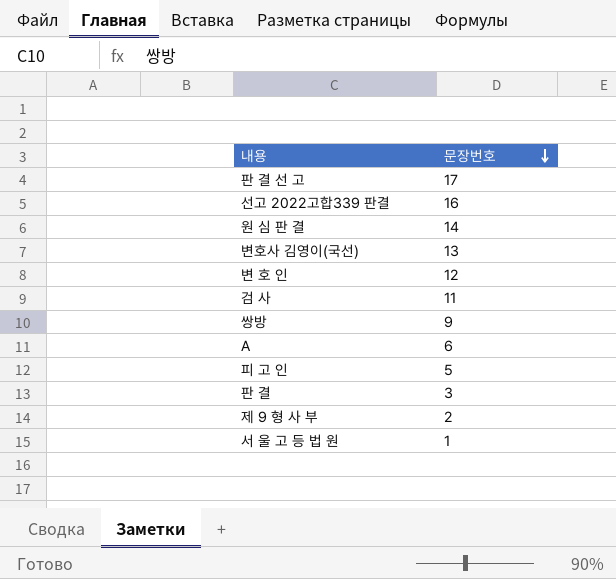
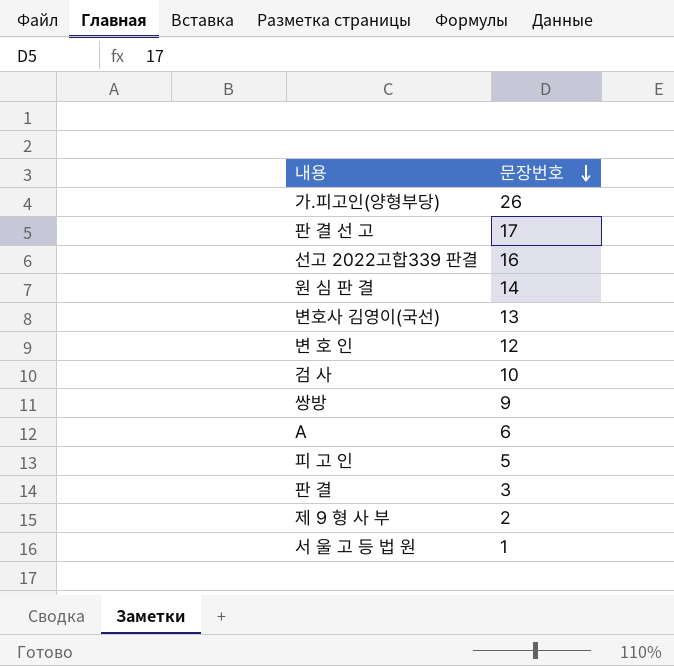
row 가.피고인(양형부당): none -> 26
검 사 | 문장번호: 11 -> 10

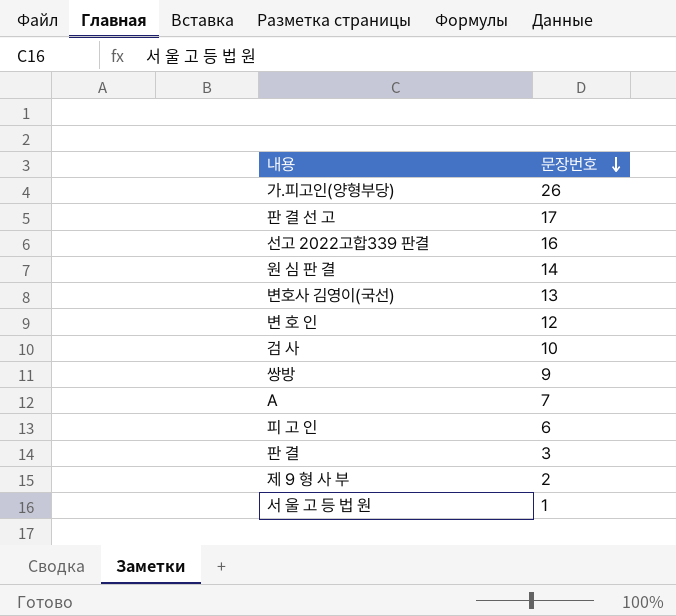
A | 문장번호: 6 -> 7
피 고 인 | 문장번호: 5 -> 6

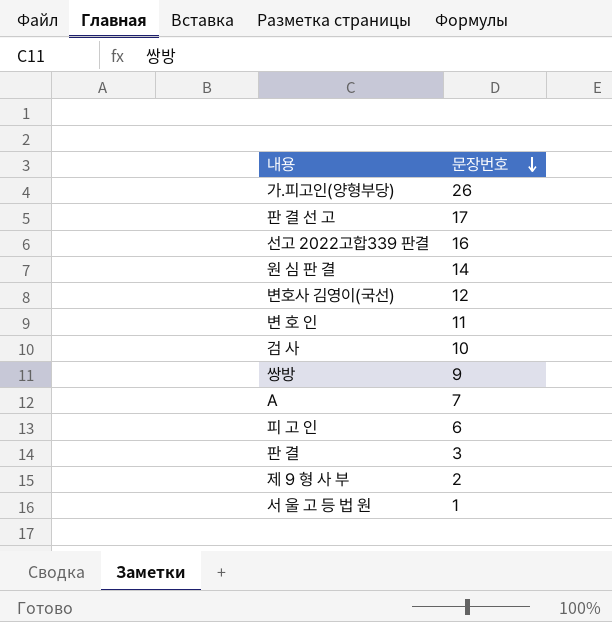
변호사 김영이(국선) | 문장번호: 13 -> 12
변 호 인 | 문장번호: 12 -> 11

